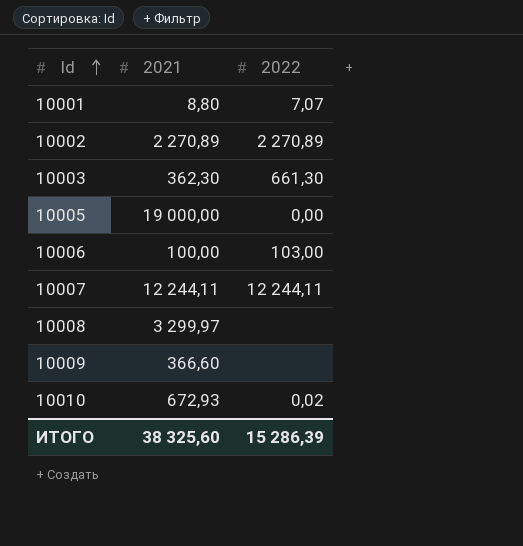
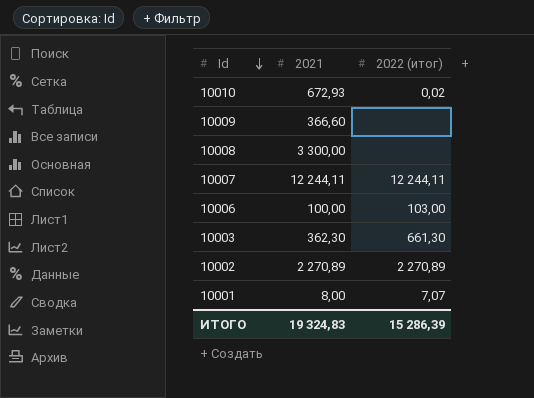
row order: Id ascending -> Id descending
column name: 2022 -> 2022 (итог)
row 10005: 19 000,00 | 0,00 -> none
10008 | 2021: 3 299,97 -> 3 300,00
10001 | 2021: 8,80 -> 8,00
ИТОГО | 2021: 38 325,60 -> 19 324,83

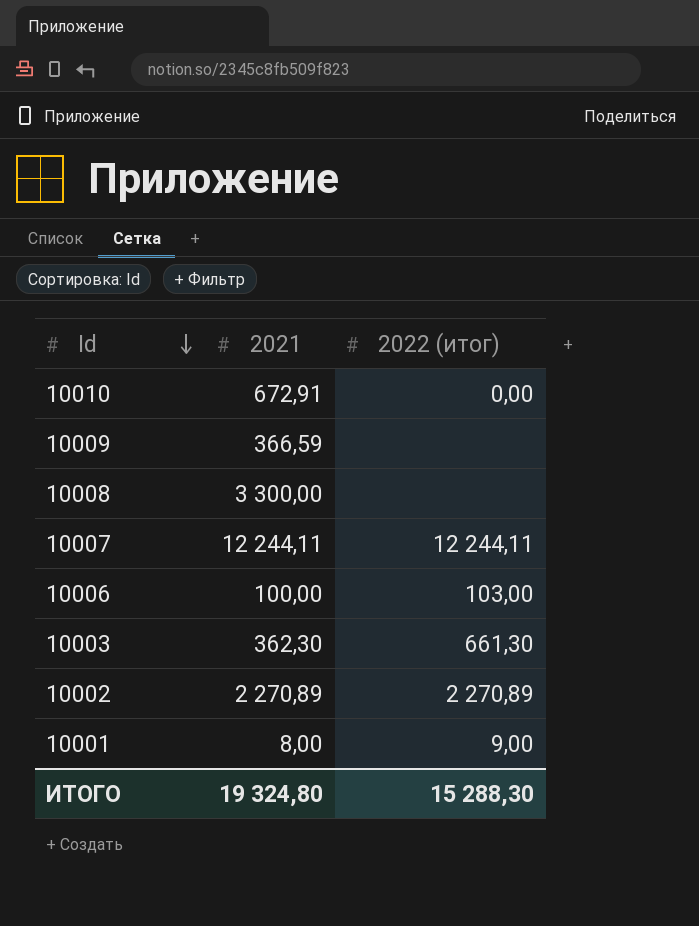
10010 | 2021: 672,93 -> 672,91
10010 | 2022 (итог): 0,02 -> 0,00
10009 | 2021: 366,60 -> 366,59
10001 | 2022 (итог): 7,07 -> 9,00
ИТОГО | 2021: 19 324,83 -> 19 324,80
ИТОГО | 2022 (итог): 15 286,39 -> 15 288,30

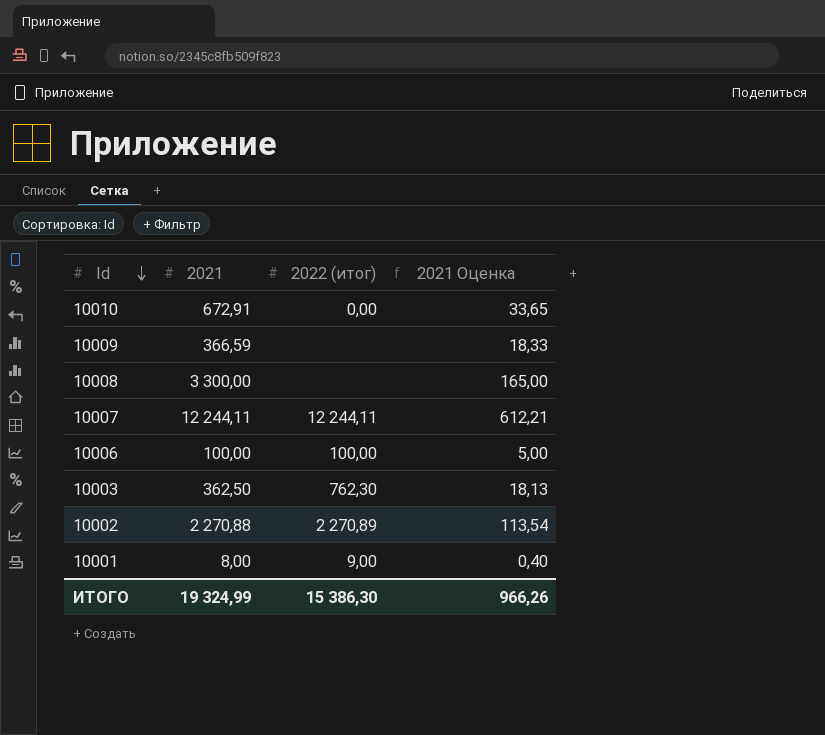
column 2021 Оценка | formula: none -> [2021] * 0,05
10006 | 2022 (итог): 103,00 -> 100,00
10003 | 2021: 362,30 -> 362,50
10003 | 2022 (итог): 661,30 -> 762,30
10002 | 2021: 2 270,89 -> 2 270,88
ИТОГО | 2021: 19 324,80 -> 19 324,99
ИТОГО | 2022 (итог): 15 288,30 -> 15 386,30

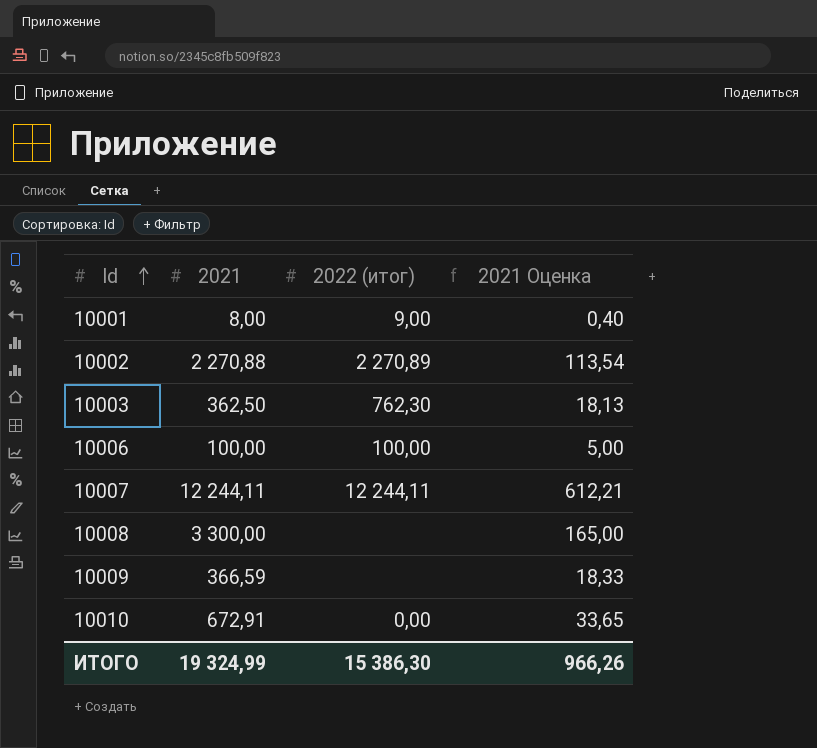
row order: Id descending -> Id ascending

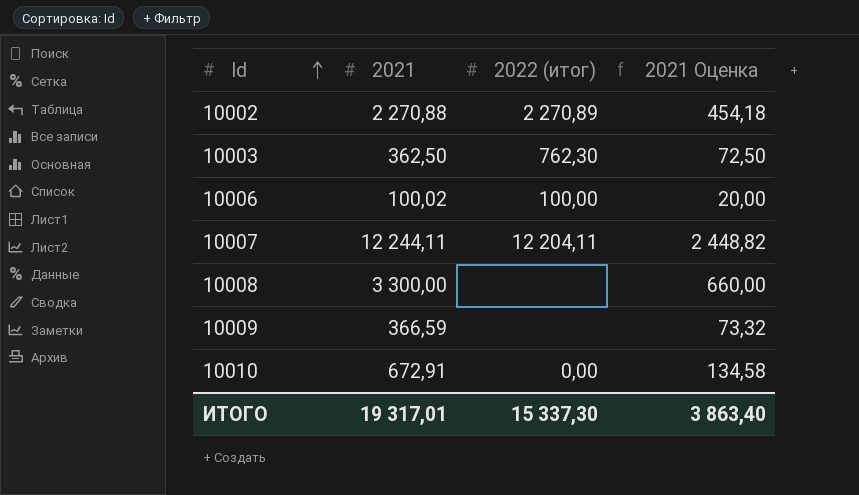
column 2021 Оценка | formula: [2021] * 0,05 -> [2021] * 0,2
row 10001: 8,00 | 9,00 | 0,40 -> none
10006 | 2021: 100,00 -> 100,02
10007 | 2022 (итог): 12 244,11 -> 12 204,11
ИТОГО | 2021: 19 324,99 -> 19 317,01
ИТОГО | 2022 (итог): 15 386,30 -> 15 337,30
ИТОГО | 2021 Оценка: 966,26 -> 3 863,40

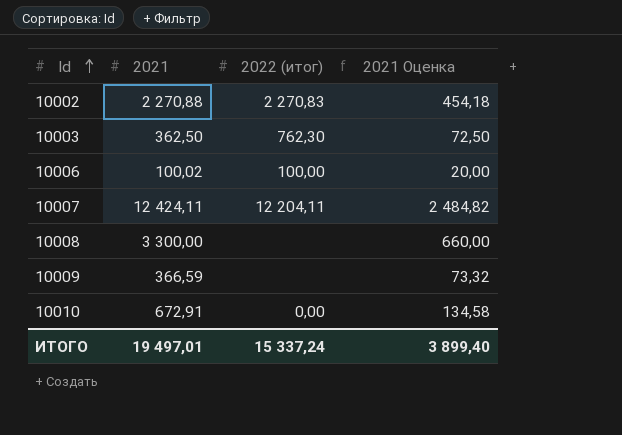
10002 | 2022 (итог): 2 270,89 -> 2 270,83
10007 | 2021: 12 244,11 -> 12 424,11
10007 | 2021 Оценка: 2 448,82 -> 2 484,82
ИТОГО | 2021: 19 317,01 -> 19 497,01
ИТОГО | 2022 (итог): 15 337,30 -> 15 337,24
ИТОГО | 2021 Оценка: 3 863,40 -> 3 899,40

